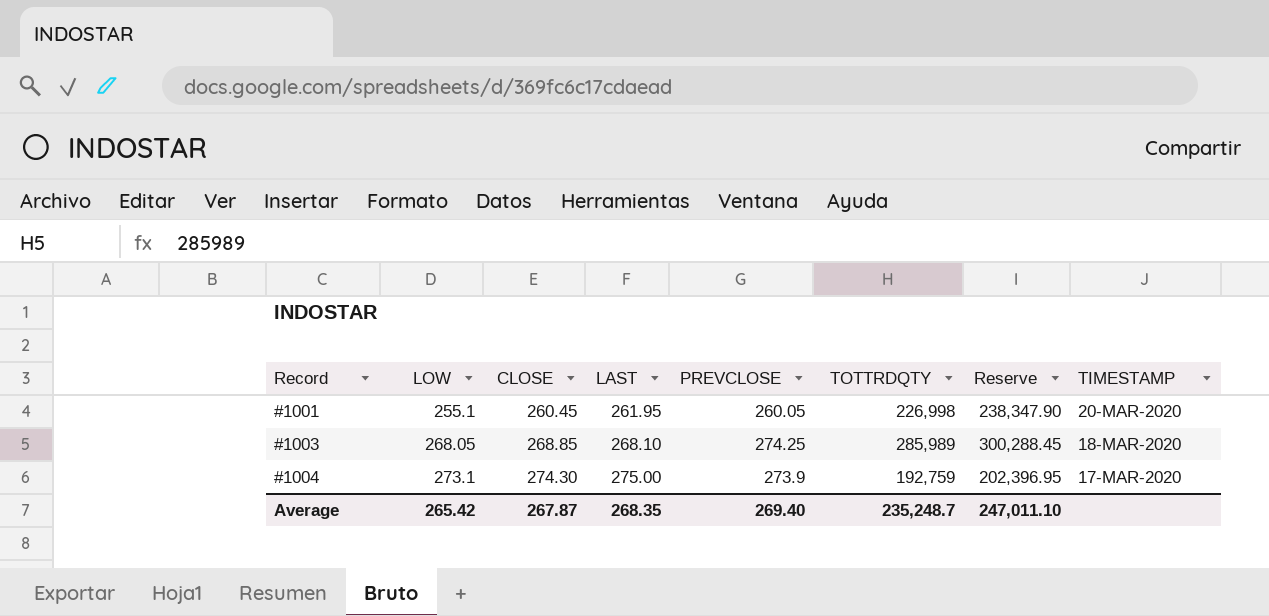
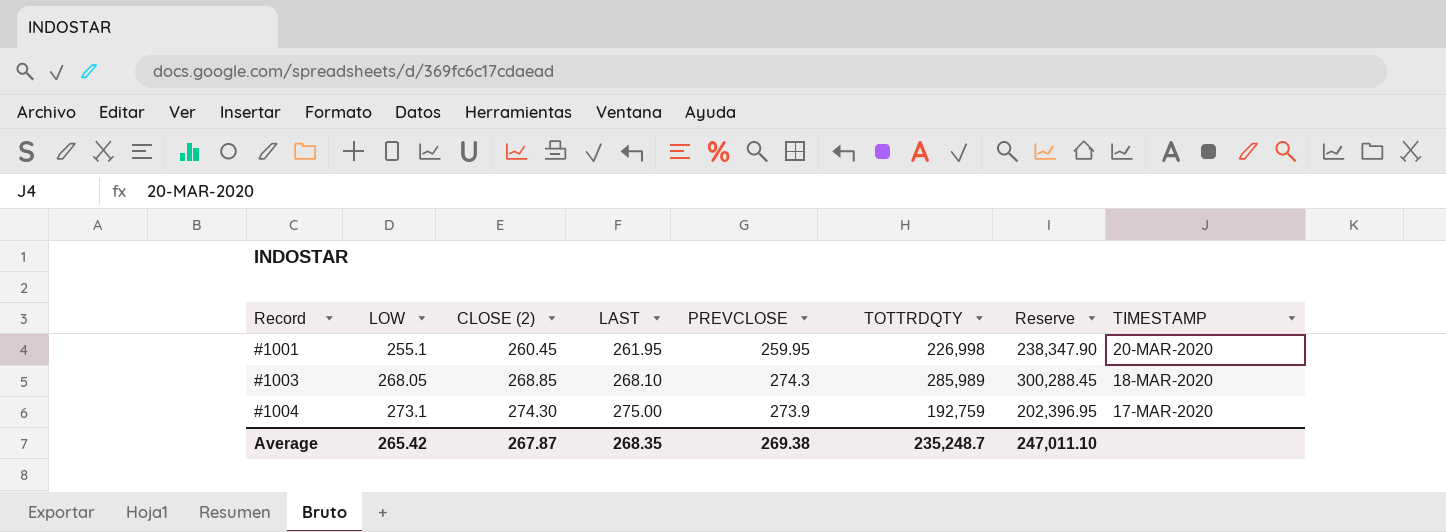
column name: CLOSE -> CLOSE (2)
#1001 | PREVCLOSE: 260.05 -> 259.95
#1003 | PREVCLOSE: 274.25 -> 274.3
Average | PREVCLOSE: 269.40 -> 269.38

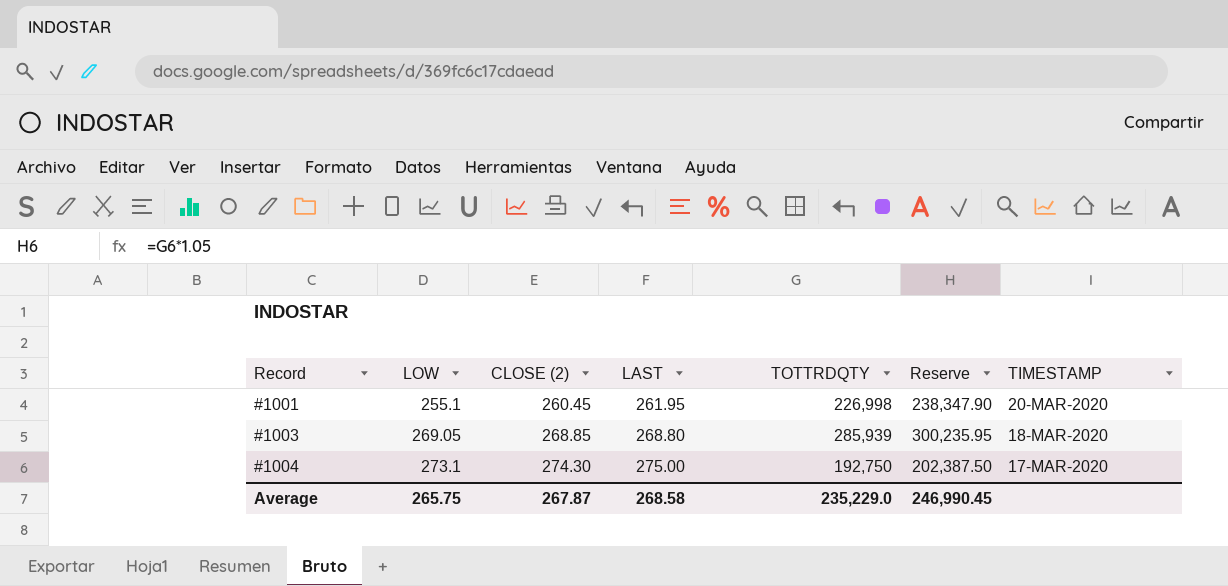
column PREVCLOSE | position: 5 -> none
#1003 | LOW: 268.05 -> 269.05
#1003 | LAST: 268.10 -> 268.80
#1003 | TOTTRDQTY: 285,989 -> 285,939
#1003 | Reserve: 300,288.45 -> 300,235.95
#1004 | TOTTRDQTY: 192,759 -> 192,750
#1004 | Reserve: 202,396.95 -> 202,387.50
Average | LOW: 265.42 -> 265.75
Average | LAST: 268.35 -> 268.58
Average | TOTTRDQTY: 235,248.7 -> 235,229.0
Average | Reserve: 247,011.10 -> 246,990.45

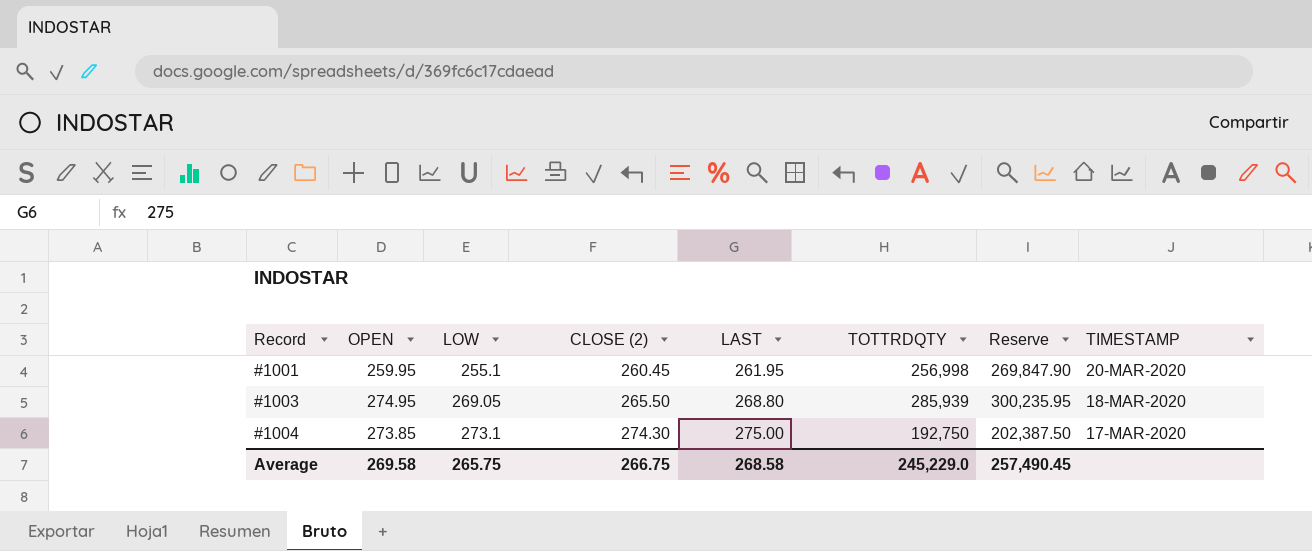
column OPEN | position: none -> 2
#1001 | TOTTRDQTY: 226,998 -> 256,998
#1001 | Reserve: 238,347.90 -> 269,847.90
#1003 | CLOSE (2): 268.85 -> 265.50
Average | CLOSE (2): 267.87 -> 266.75
Average | TOTTRDQTY: 235,229.0 -> 245,229.0
Average | Reserve: 246,990.45 -> 257,490.45

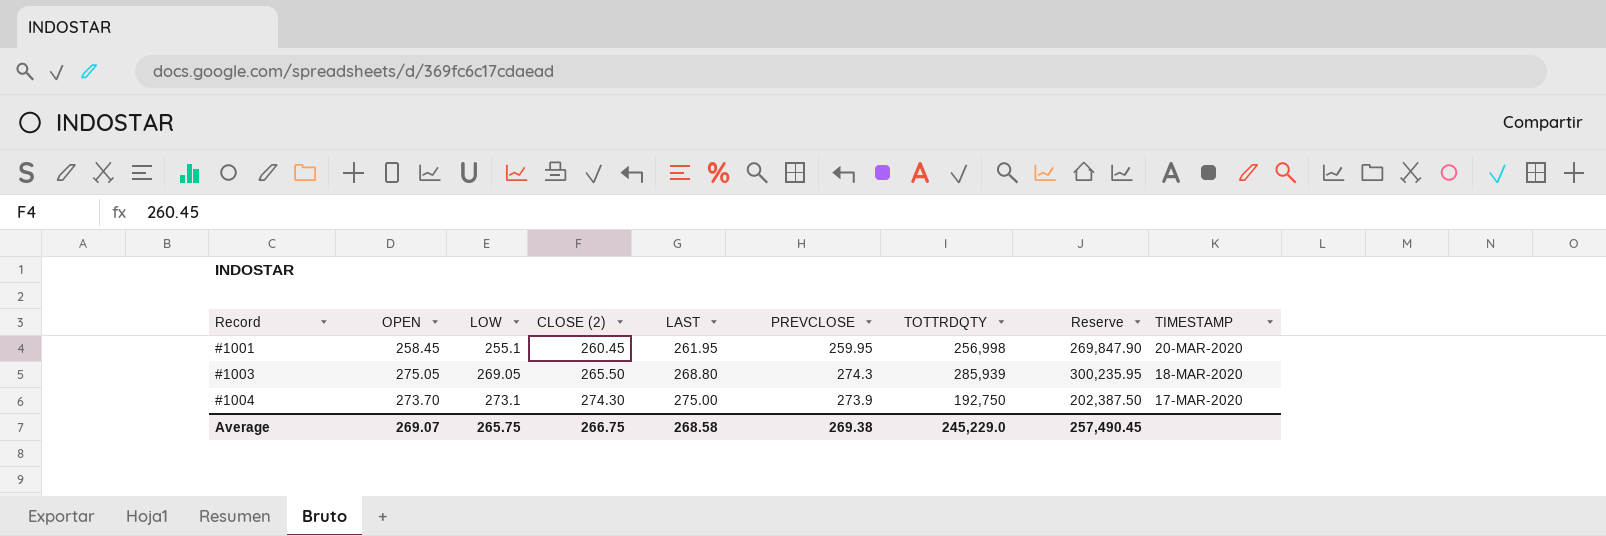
column PREVCLOSE | position: none -> 6
#1001 | OPEN: 259.95 -> 258.45
#1003 | OPEN: 274.95 -> 275.05
#1004 | OPEN: 273.85 -> 273.70
Average | OPEN: 269.58 -> 269.07

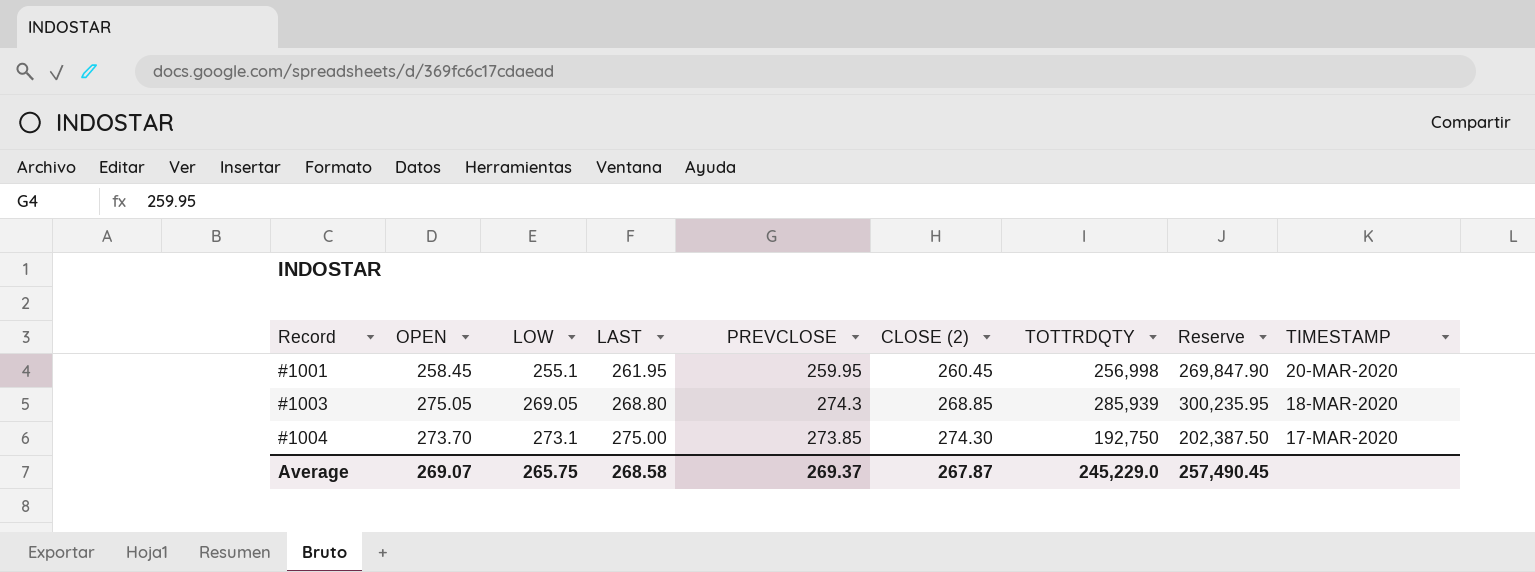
column CLOSE (2) | position: 4 -> 6
#1003 | CLOSE (2): 265.50 -> 268.85
#1004 | PREVCLOSE: 273.9 -> 273.85
Average | PREVCLOSE: 269.38 -> 269.37
Average | CLOSE (2): 266.75 -> 267.87

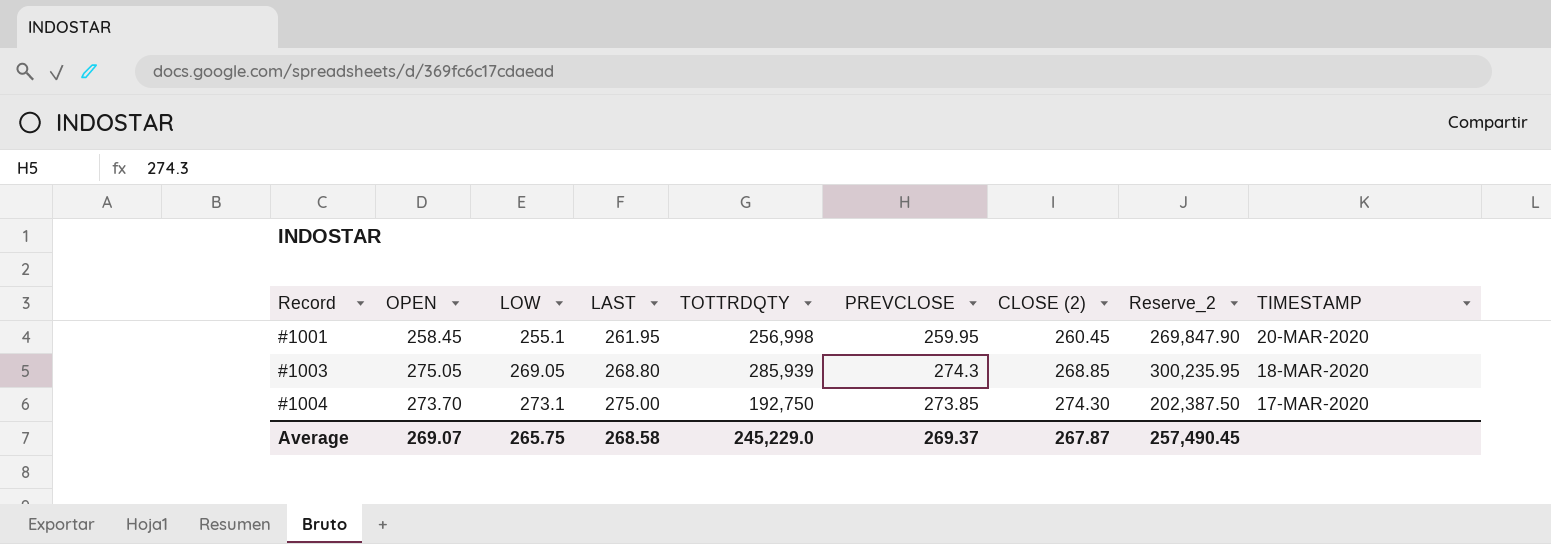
column TOTTRDQTY | position: 7 -> 5
column name: Reserve -> Reserve_2

